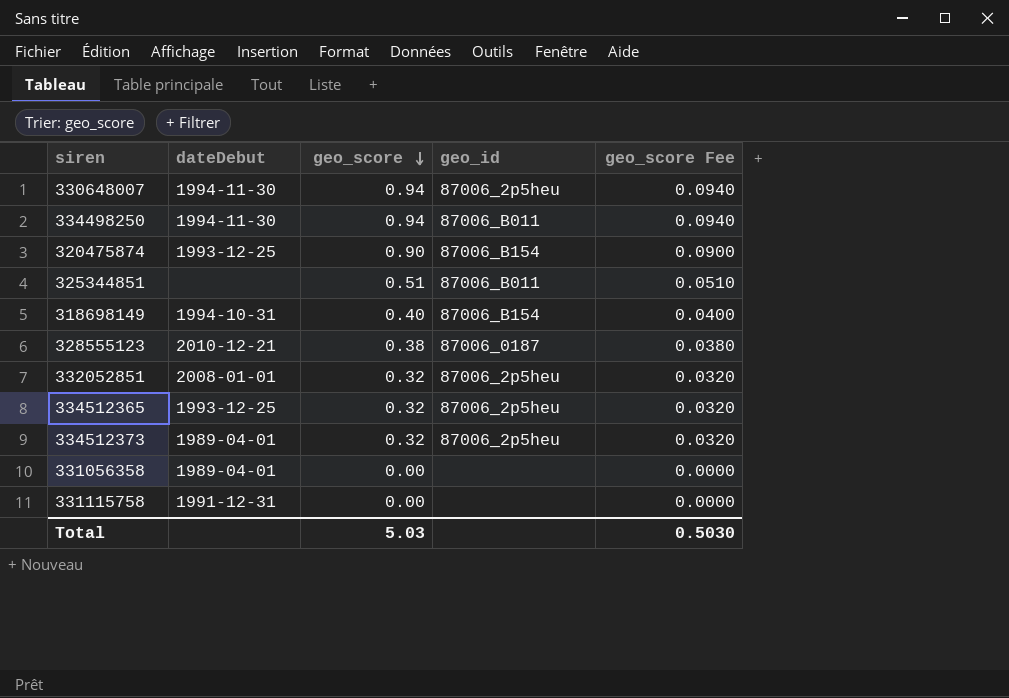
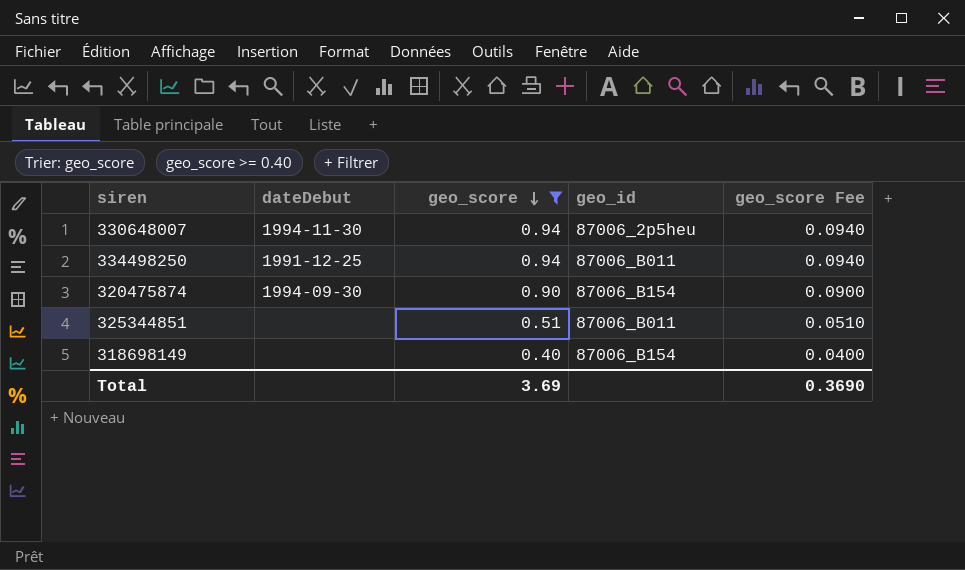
filter: none -> geo_score >= 0.40
334498250 | dateDebut: 1994-11-30 -> 1991-12-25
320475874 | dateDebut: 1993-12-25 -> 1994-09-30
318698149 | dateDebut: 1994-10-31 -> none
Total | geo_score: 5.03 -> 3.69
Total | geo_score Fee: 0.5030 -> 0.3690

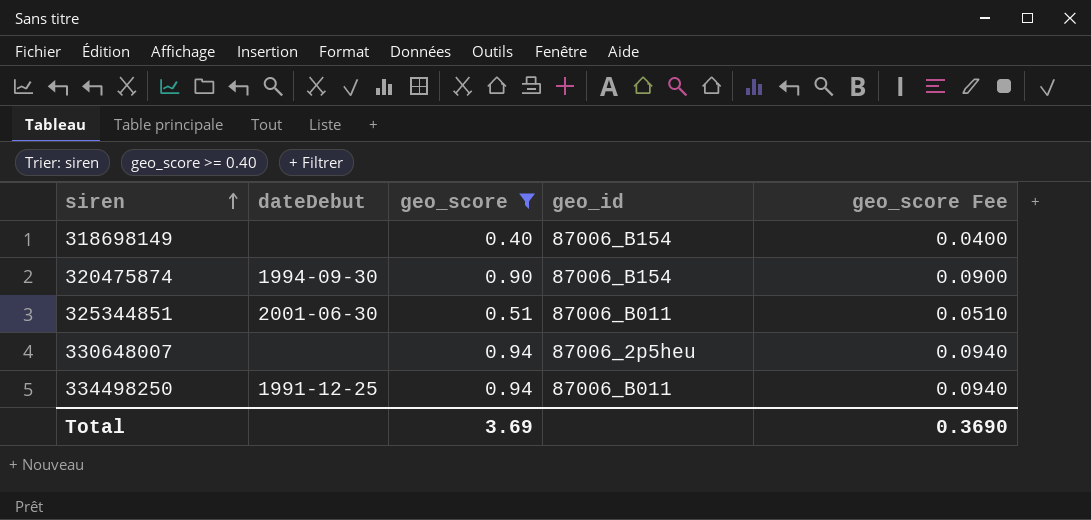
row order: geo_score descending -> siren ascending
325344851 | dateDebut: none -> 2001-06-30
330648007 | dateDebut: 1994-11-30 -> none

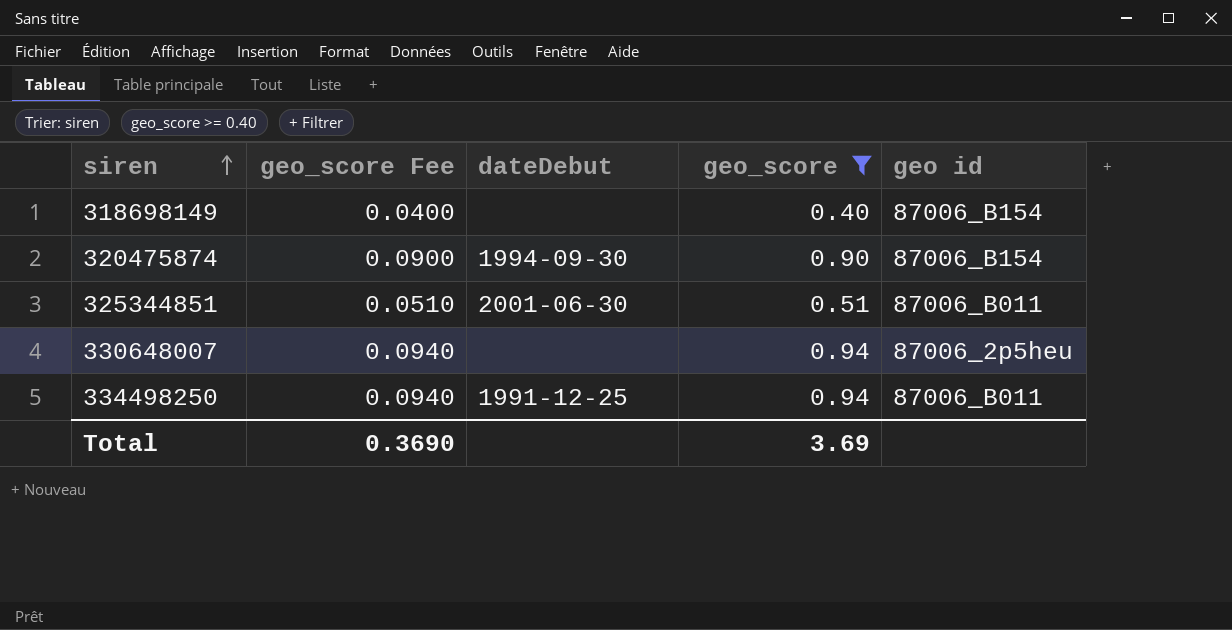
column geo_score Fee | position: 5 -> 2
column name: geo_id -> geo id

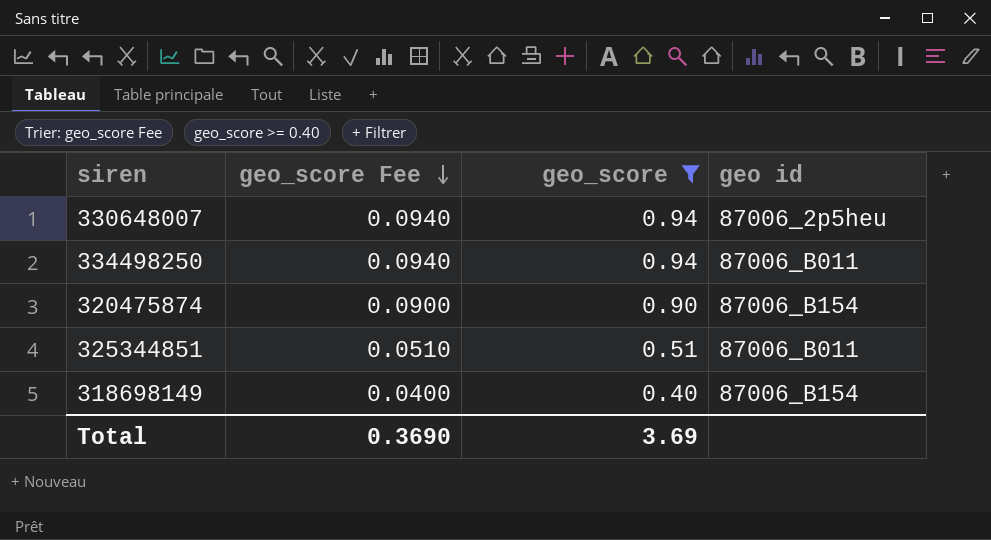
row order: siren ascending -> geo_score Fee descending
column dateDebut | position: 3 -> none

